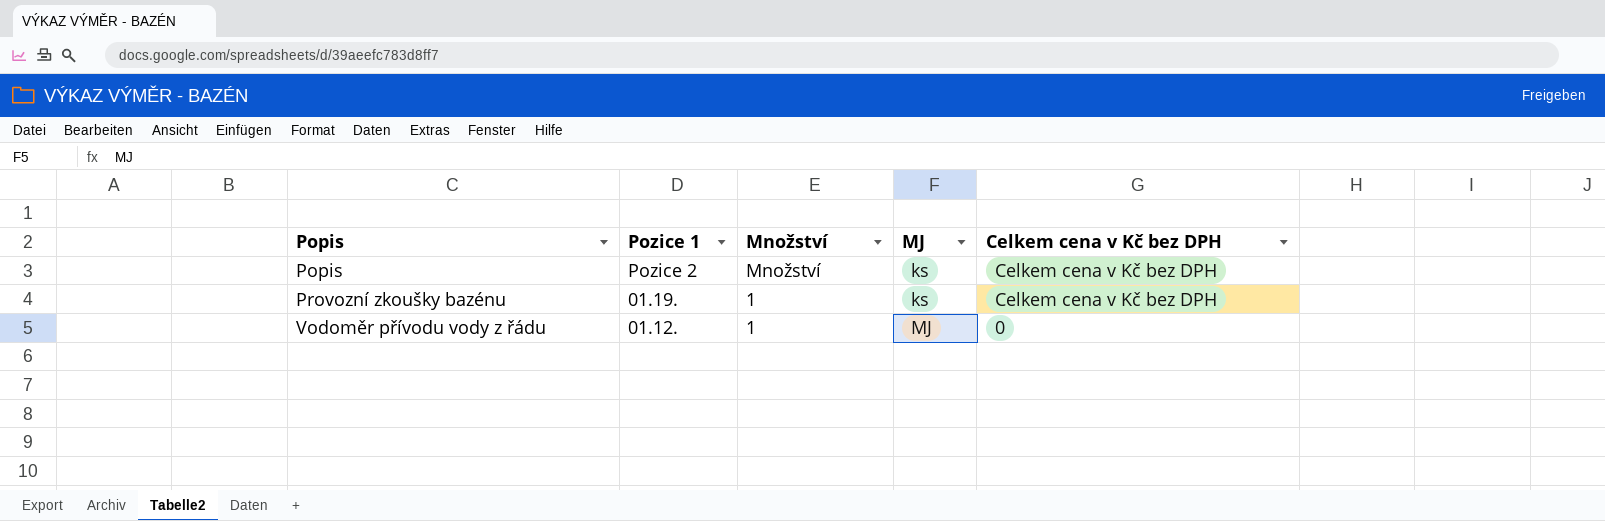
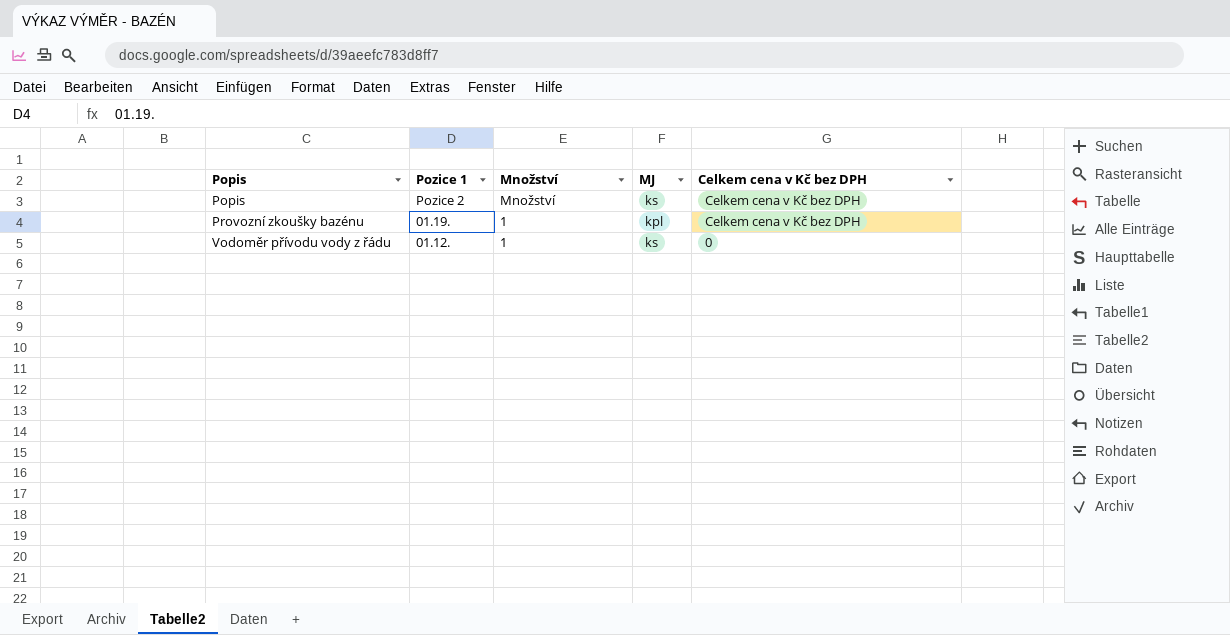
Provozní zkoušky bazénu | MJ: ks -> kpl
Vodoměr přívodu vody z řádu | MJ: MJ -> ks

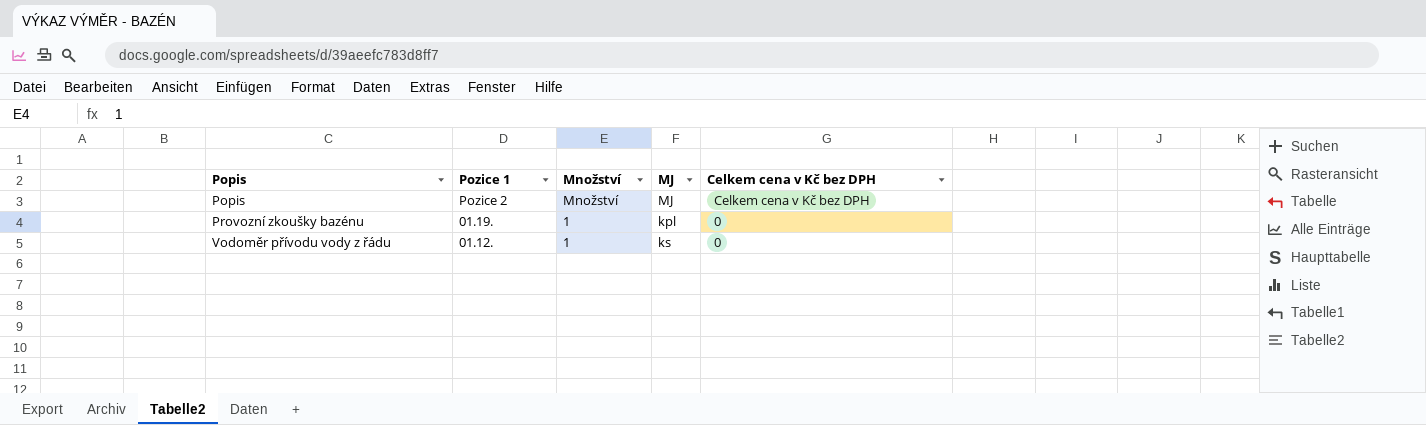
Popis | MJ: ks -> MJ
Provozní zkoušky bazénu | Celkem cena v Kč bez DPH: Celkem cena v Kč bez DPH -> 0

